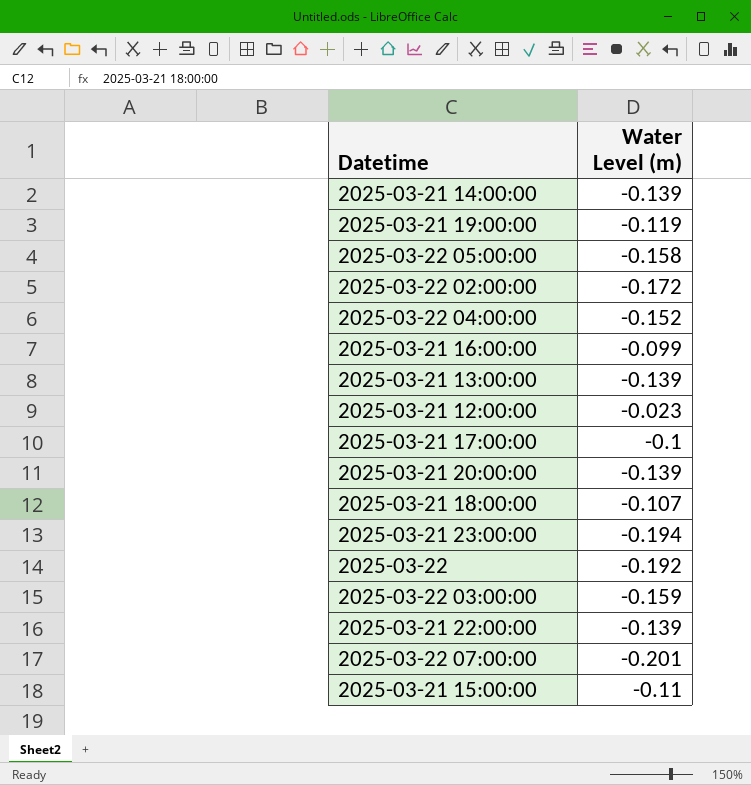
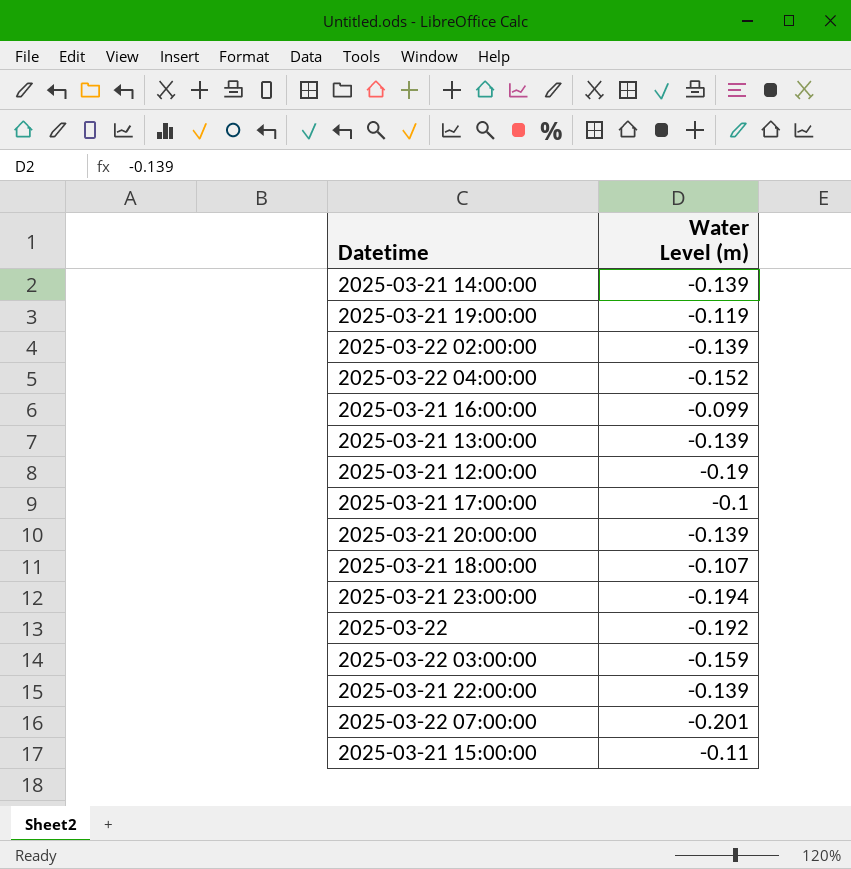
row 2025-03-22 05:00:00: -0.158 -> none
2025-03-22 02:00:00 | Water Level (m): -0.172 -> -0.139
2025-03-21 12:00:00 | Water Level (m): -0.023 -> -0.19

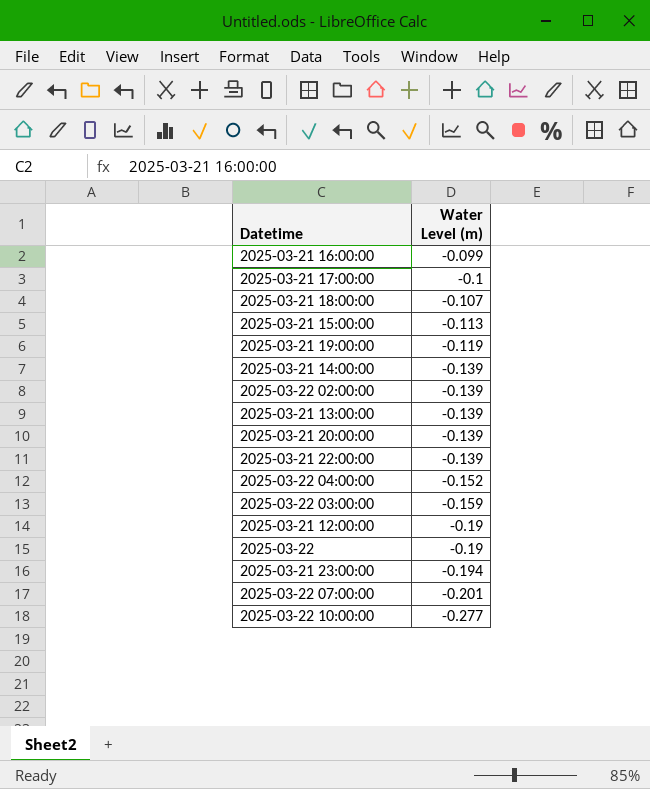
row order: none -> Water Level (m) descending
2025-03-21 15:00:00 | Water Level (m): -0.11 -> -0.113
2025-03-22 | Water Level (m): -0.192 -> -0.19
row 2025-03-22 10:00:00: none -> -0.277

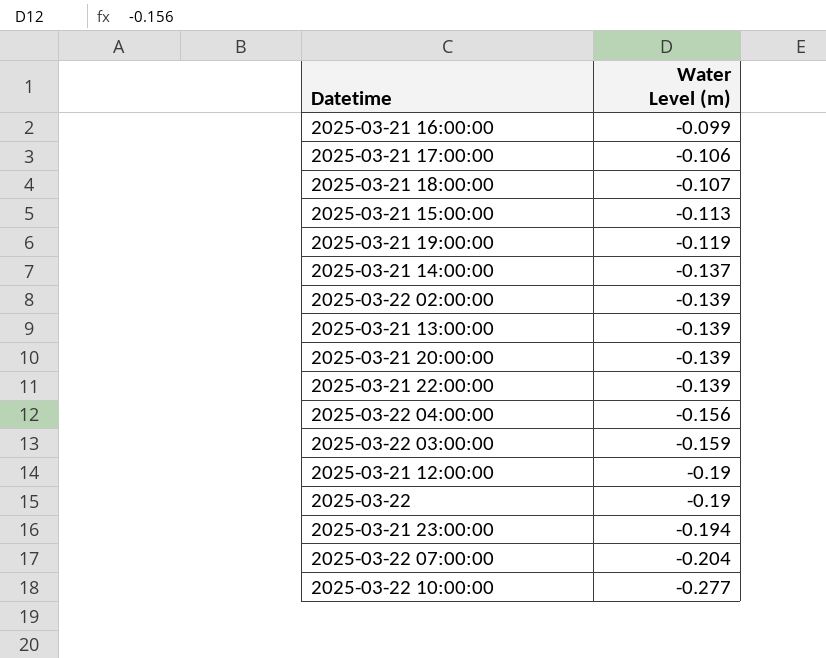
2025-03-21 17:00:00 | Water Level (m): -0.1 -> -0.106
2025-03-21 14:00:00 | Water Level (m): -0.139 -> -0.137
2025-03-22 04:00:00 | Water Level (m): -0.152 -> -0.156
2025-03-22 07:00:00 | Water Level (m): -0.201 -> -0.204

